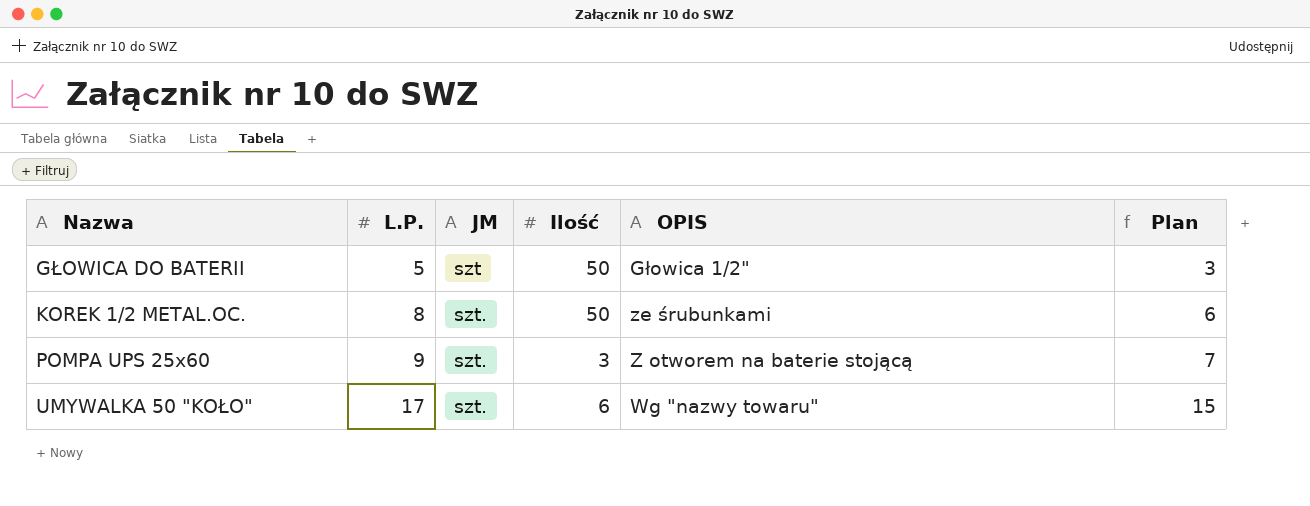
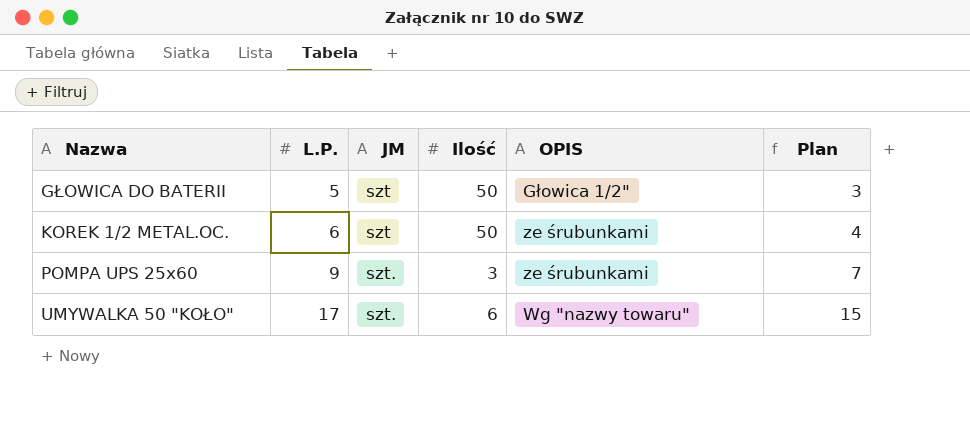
KOREK 1/2 METAL.OC. | L.P.: 8 -> 6
KOREK 1/2 METAL.OC. | JM: szt. -> szt
KOREK 1/2 METAL.OC. | Plan: 6 -> 4
POMPA UPS 25x60 | OPIS: Z otworem na baterie stojącą -> ze śrubunkami

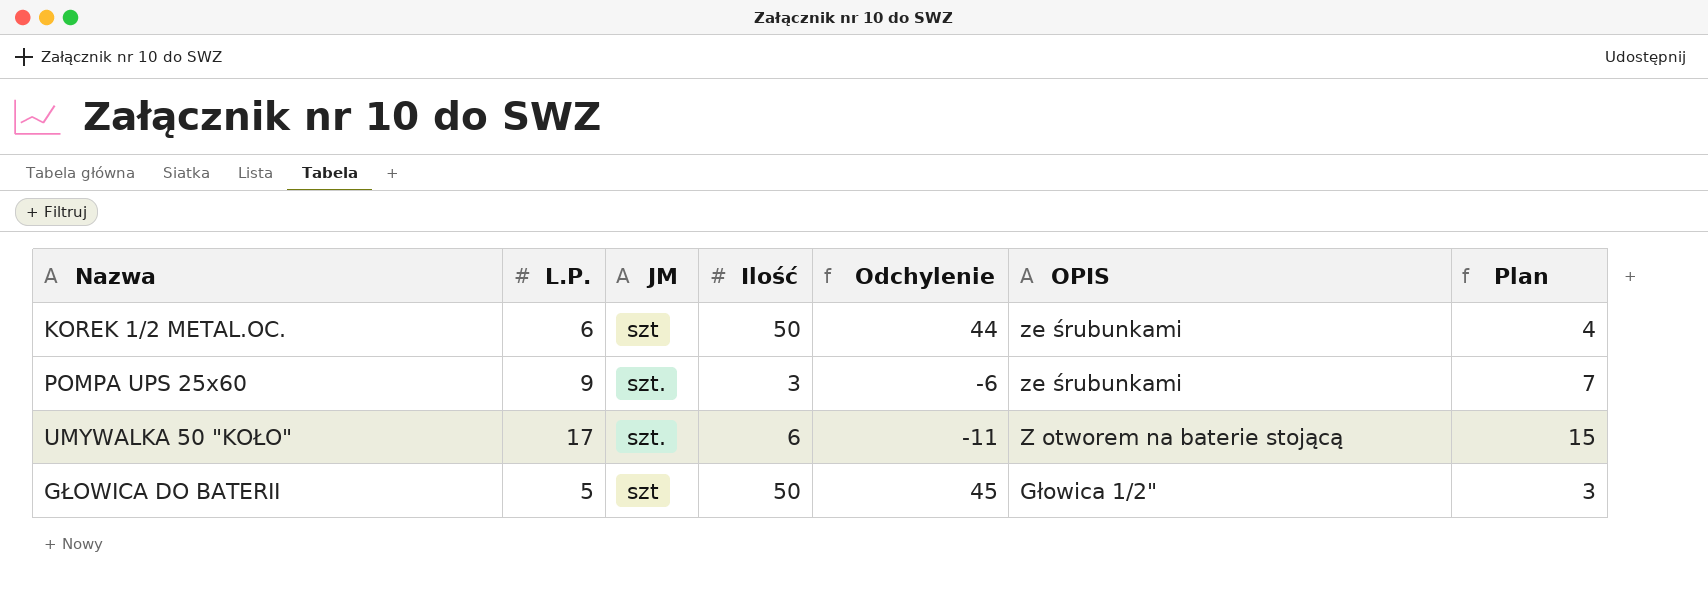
row order: Nazwa ascending -> OPIS descending
column Odchylenie | formula: none -> [Ilość] - [L.P.]
UMYWALKA 50 "KOŁO" | OPIS: Wg "nazwy towaru" -> Z otworem na baterie stojącą

